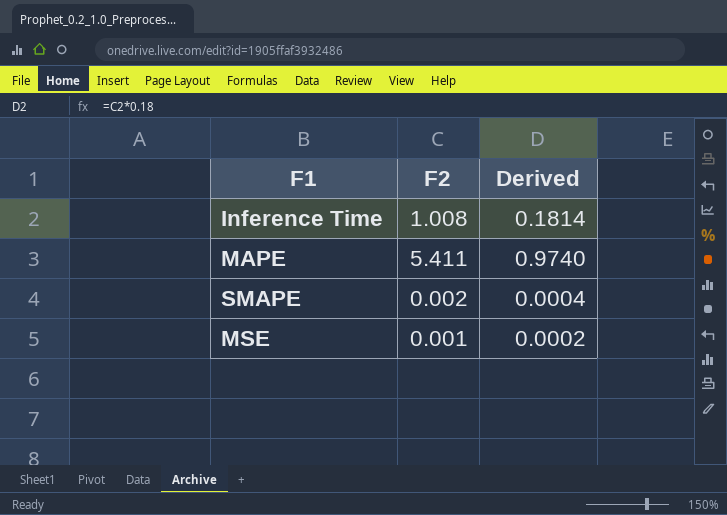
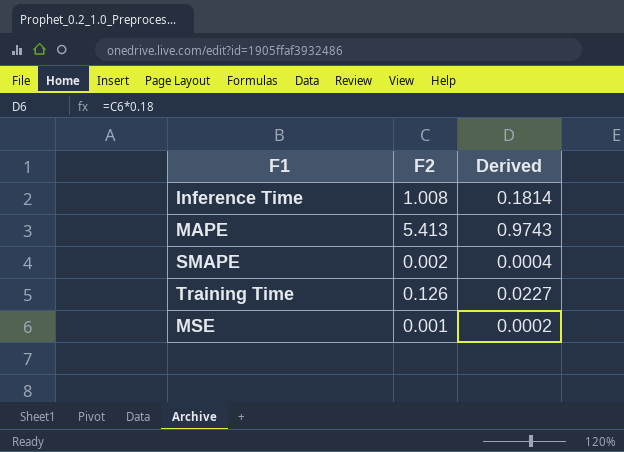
MAPE | F2: 5.411 -> 5.413
MAPE | Derived: 0.9740 -> 0.9743
row Training Time: none -> 0.126 | 0.0227

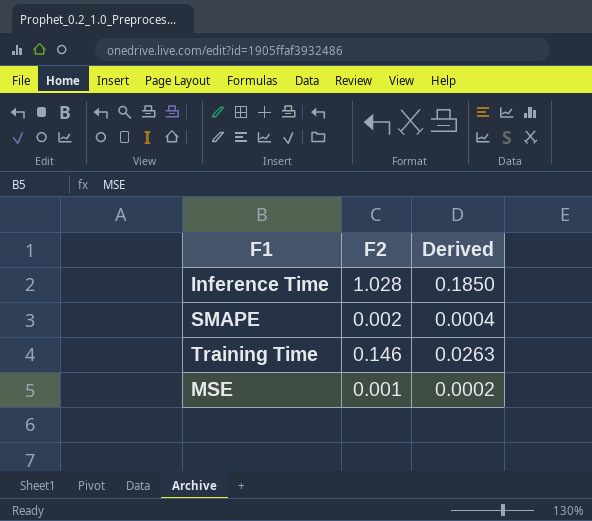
row MAPE: 5.413 | 0.9743 -> none
Inference Time | F2: 1.008 -> 1.028
Inference Time | Derived: 0.1814 -> 0.1850
Training Time | F2: 0.126 -> 0.146
Training Time | Derived: 0.0227 -> 0.0263

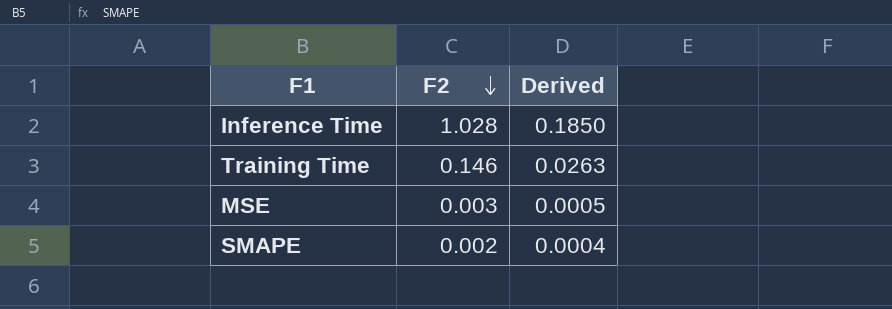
row order: none -> F2 descending
MSE | F2: 0.001 -> 0.003
MSE | Derived: 0.0002 -> 0.0005

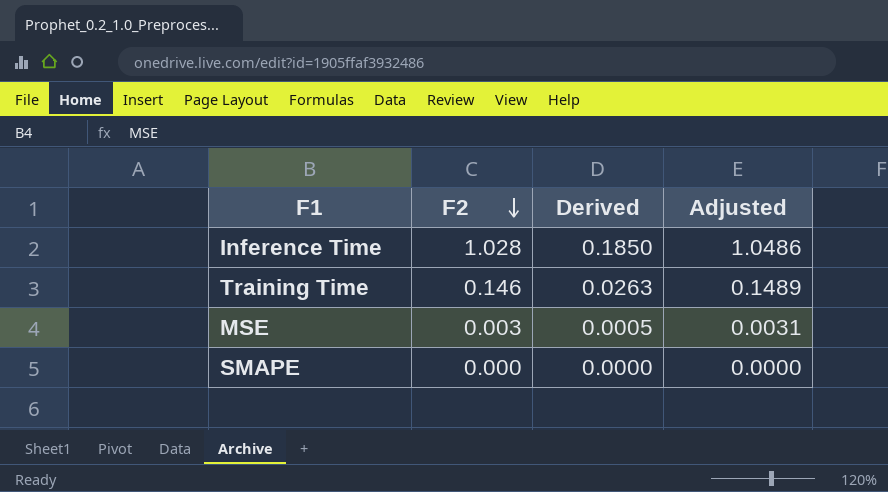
column Adjusted | formula: none -> [F2] * 1.02
SMAPE | F2: 0.002 -> 0.000
SMAPE | Derived: 0.0004 -> 0.0000

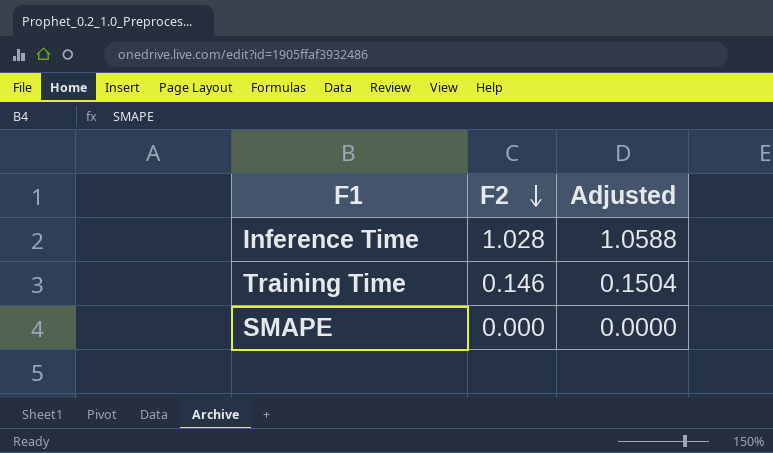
column Derived | formula: [F2] * 0.18 -> none
column Adjusted | formula: [F2] * 1.02 -> [F2] * 1.03
row MSE: 0.003 | 0.0005 | 0.0031 -> none

